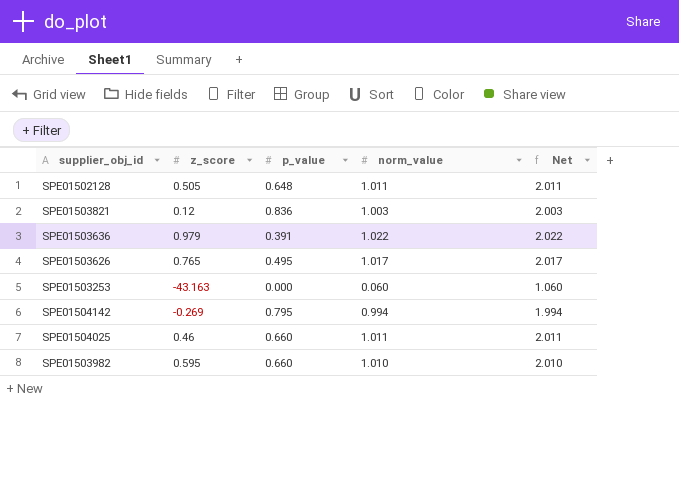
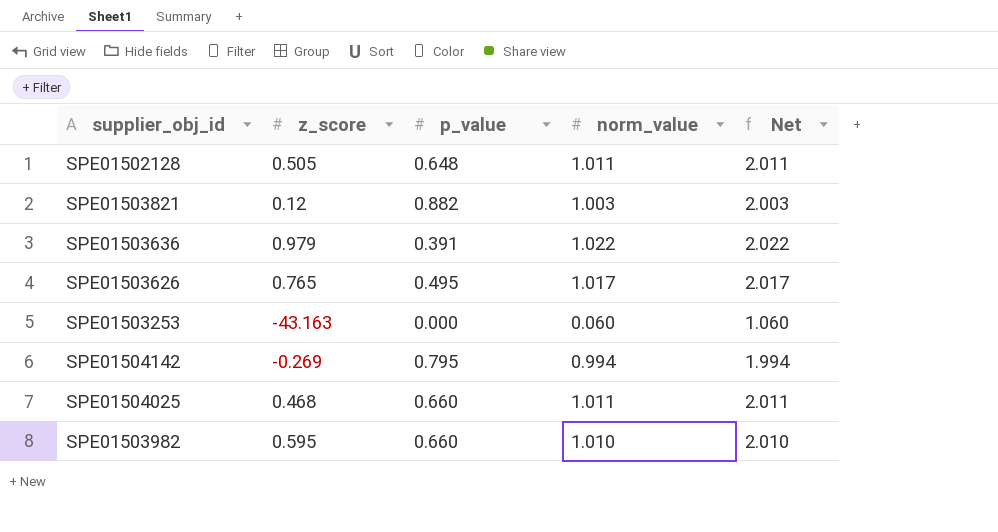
SPE01503821 | p_value: 0.836 -> 0.882
SPE01504025 | z_score: 0.46 -> 0.468

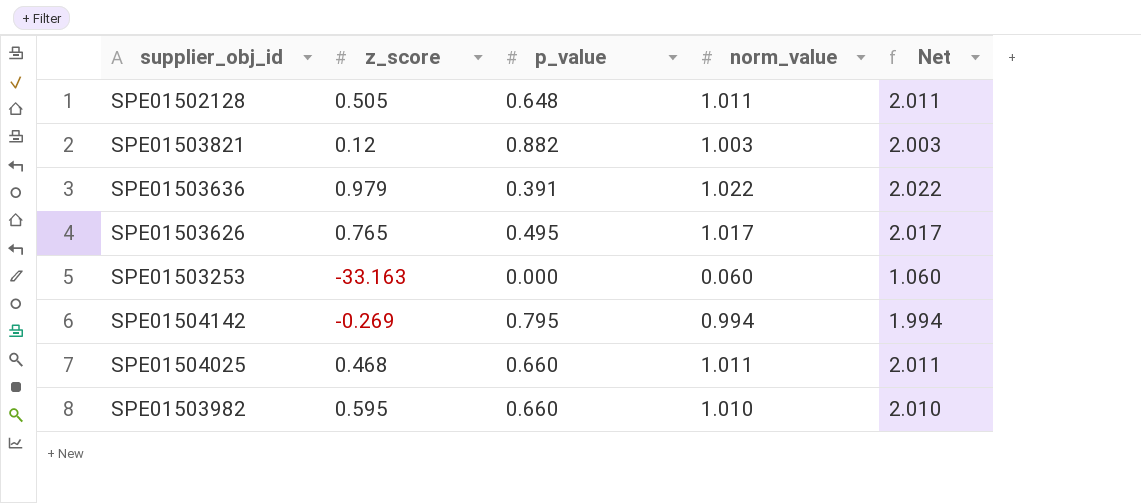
SPE01503253 | z_score: -43.163 -> -33.163

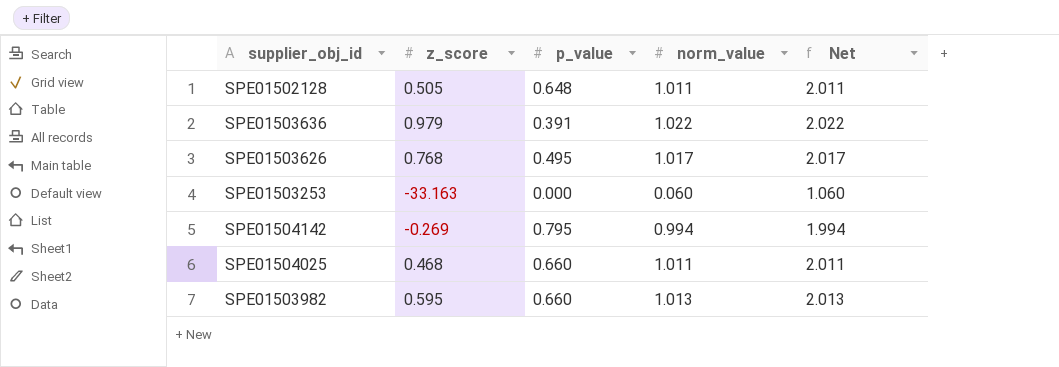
row SPE01503821: 0.12 | 0.882 | 1.003 | 2.003 -> none
SPE01503626 | z_score: 0.765 -> 0.768
SPE01503982 | norm_value: 1.010 -> 1.013
SPE01503982 | Net: 2.010 -> 2.013

